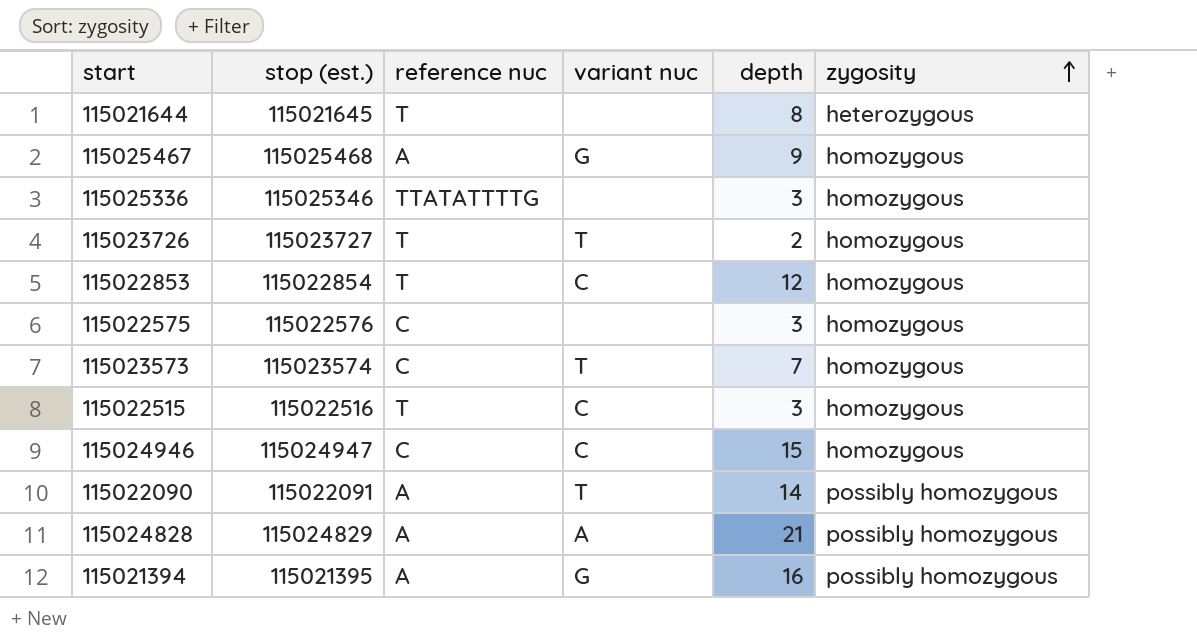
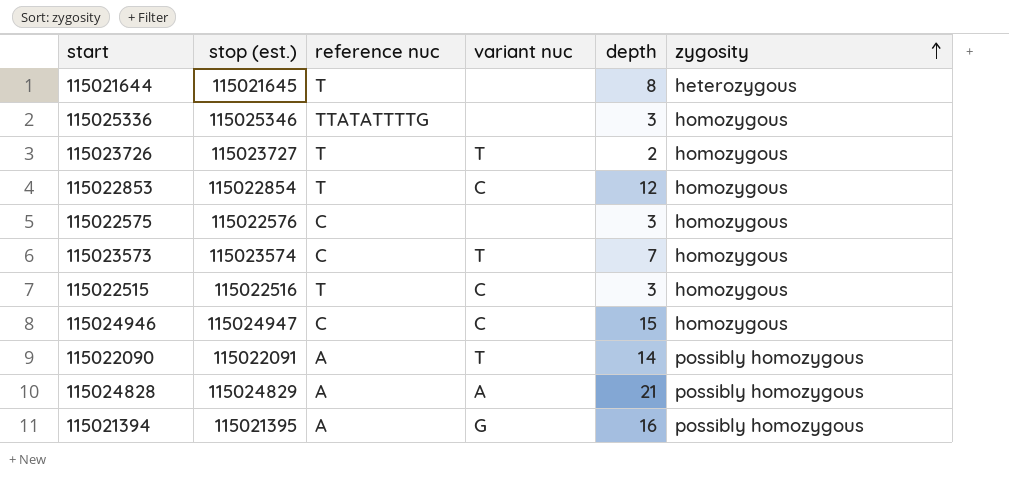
row 115025467: 115025468 | A | G | 9 | homozygous -> none

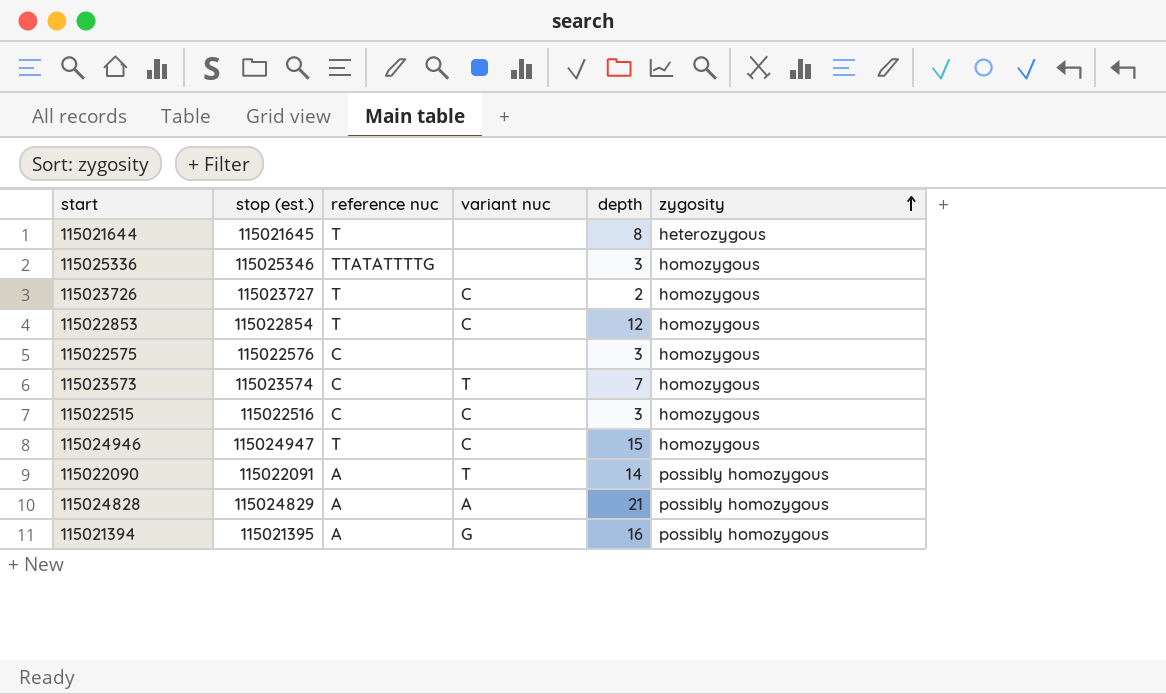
115023726 | variant nuc: T -> C
115022515 | reference nuc: T -> C
115024946 | reference nuc: C -> T

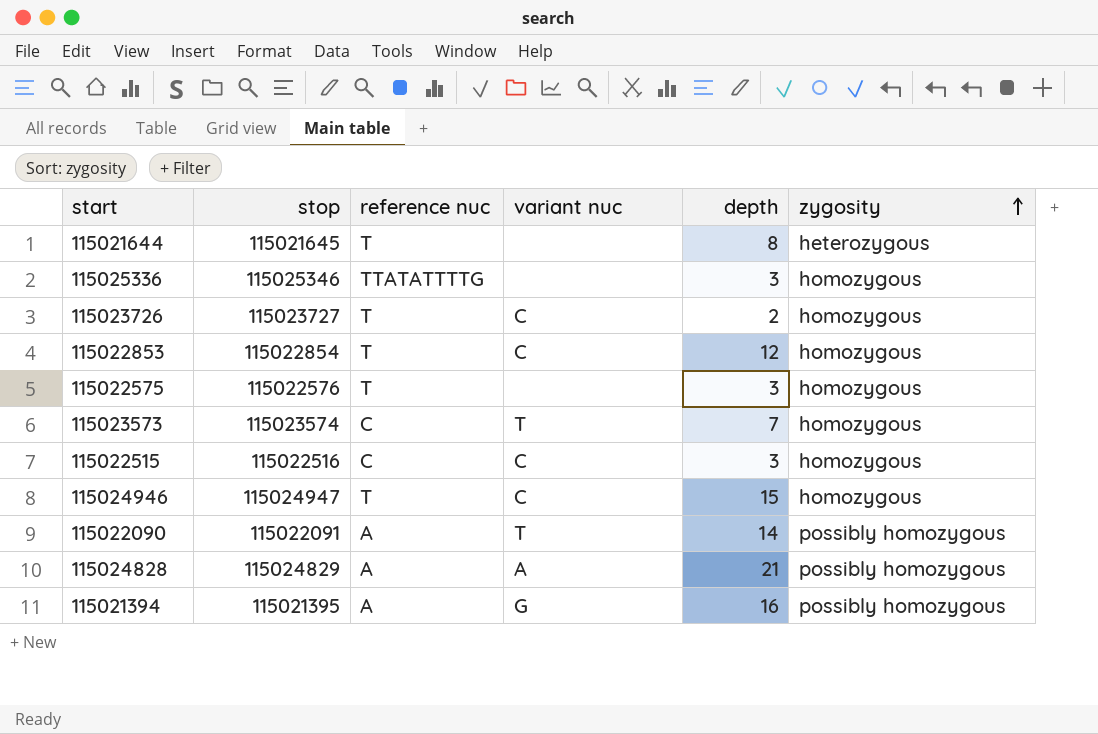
column name: stop (est.) -> stop
115022575 | reference nuc: C -> T

